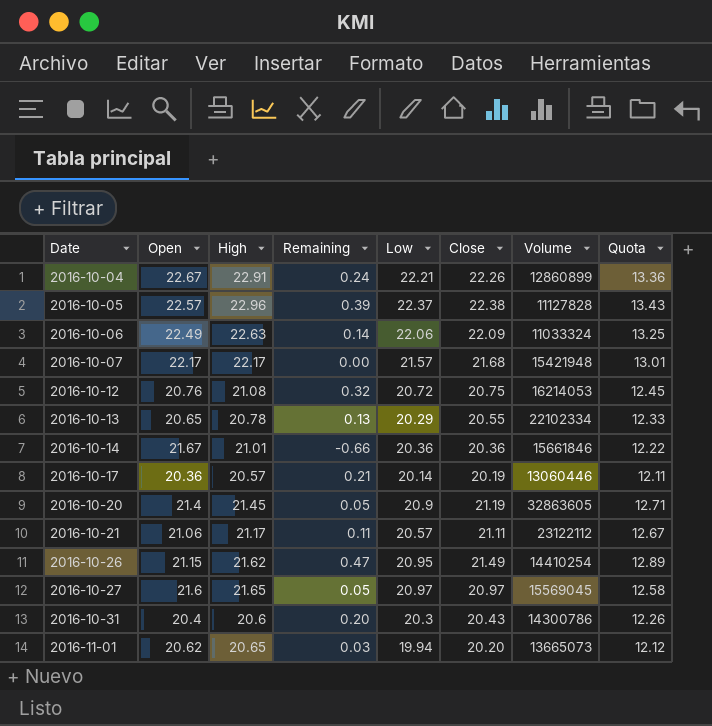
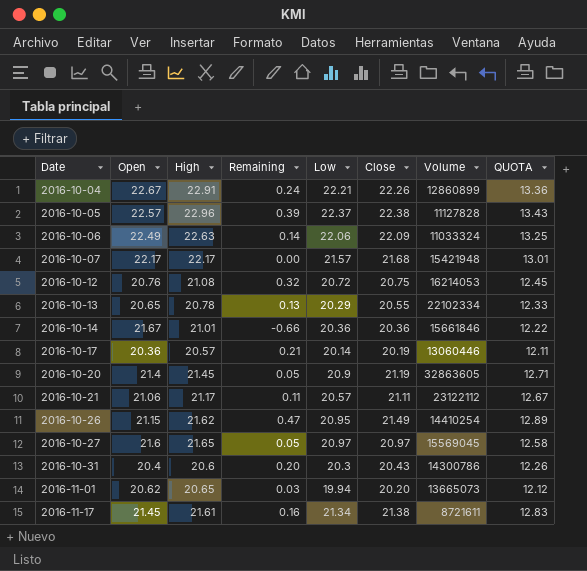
column name: Quota -> QUOTA
row 2016-11-17: none -> 21.45 | 21.61 | 0.16 | 21.34 | 21.38 | 8721611 | 12.83

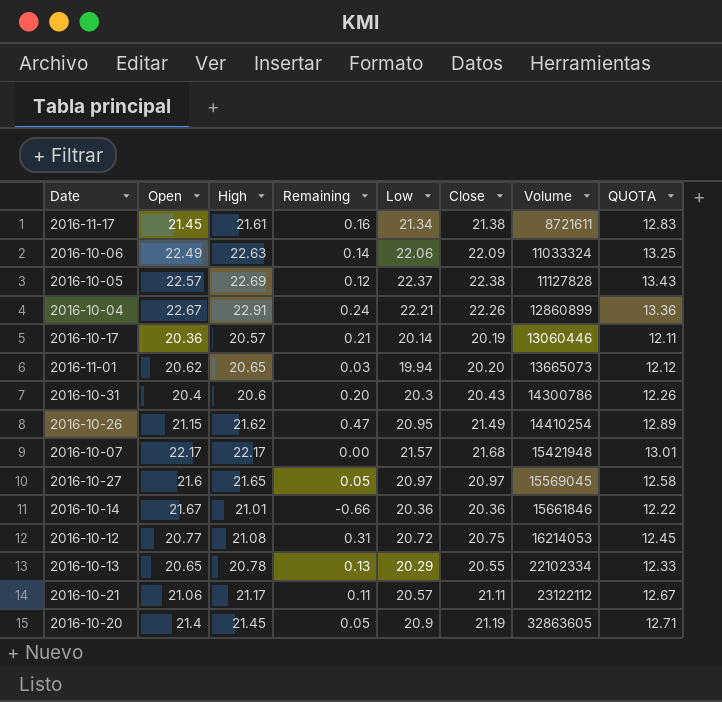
row order: Date ascending -> Volume ascending
2016-10-05 | High: 22.96 -> 22.69
2016-10-05 | Remaining: 0.39 -> 0.12
2016-10-12 | Open: 20.76 -> 20.77
2016-10-12 | Remaining: 0.32 -> 0.31

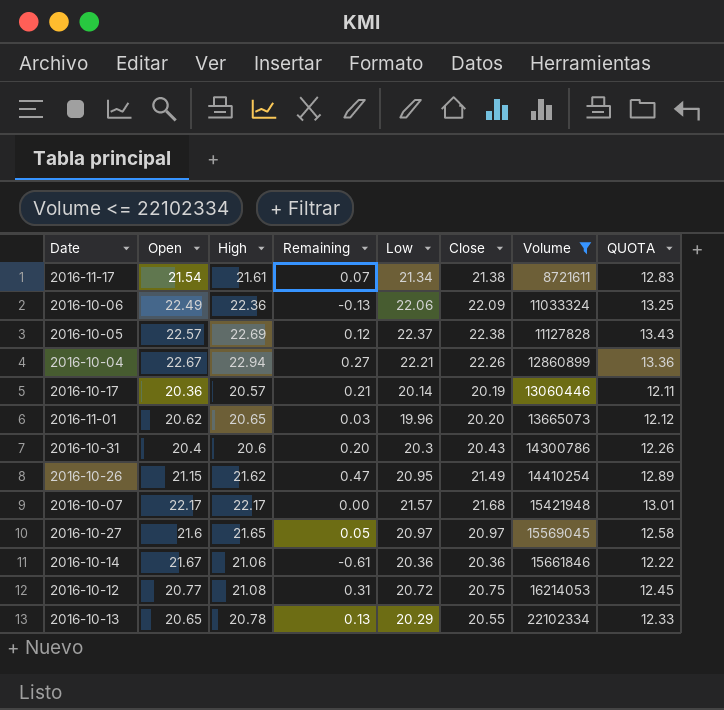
filter: none -> Volume <= 22102334
2016-11-17 | Open: 21.45 -> 21.54
2016-11-17 | Remaining: 0.16 -> 0.07
2016-10-06 | High: 22.63 -> 22.36
2016-10-06 | Remaining: 0.14 -> -0.13
2016-10-04 | High: 22.91 -> 22.94
2016-10-04 | Remaining: 0.24 -> 0.27
2016-11-01 | Low: 19.94 -> 19.96
2016-10-14 | High: 21.01 -> 21.06
2016-10-14 | Remaining: -0.66 -> -0.61

